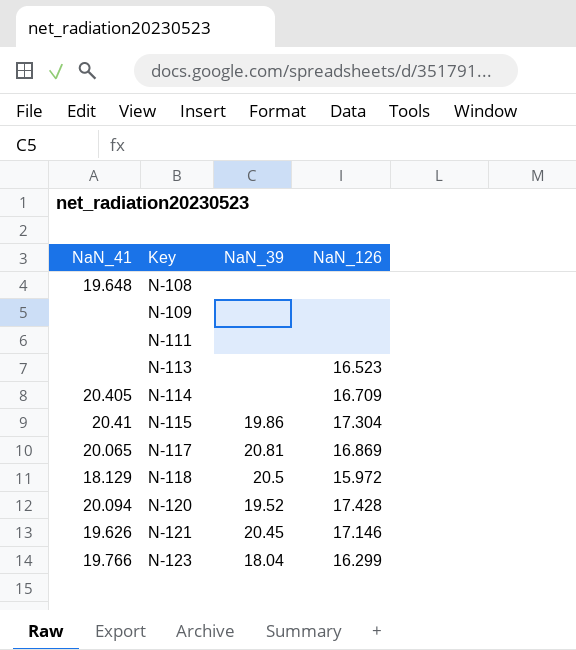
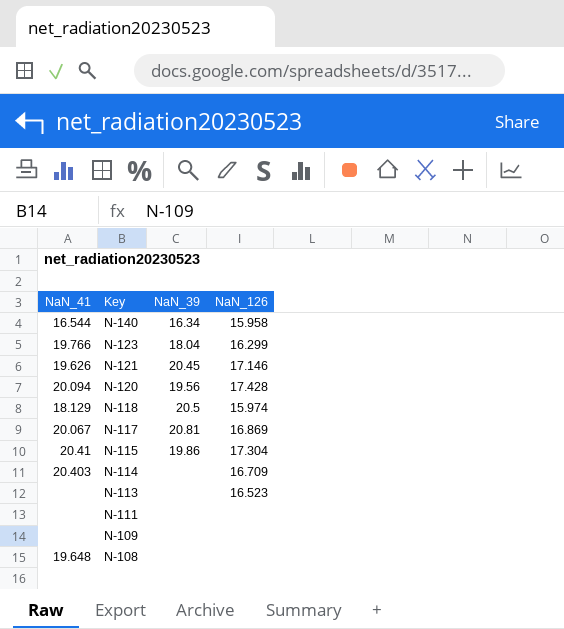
row order: Key ascending -> Key descending
row N-140: none -> 16.544 | 16.34 | 15.958
N-120 | NaN_39: 19.52 -> 19.56
N-118 | NaN_126: 15.972 -> 15.974
N-117 | NaN_41: 20.065 -> 20.067
N-114 | NaN_41: 20.405 -> 20.403

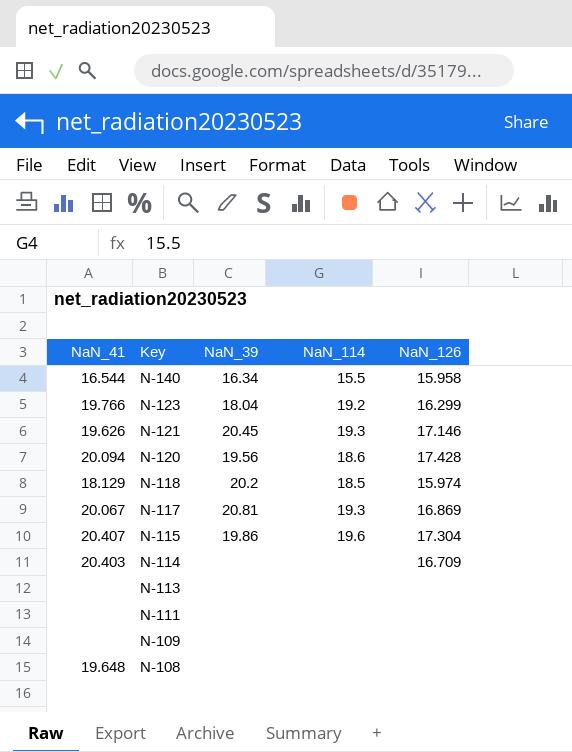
column NaN_114 | position: none -> 4
N-118 | NaN_39: 20.5 -> 20.2
N-115 | NaN_41: 20.41 -> 20.407
N-113 | NaN_126: 16.523 -> none

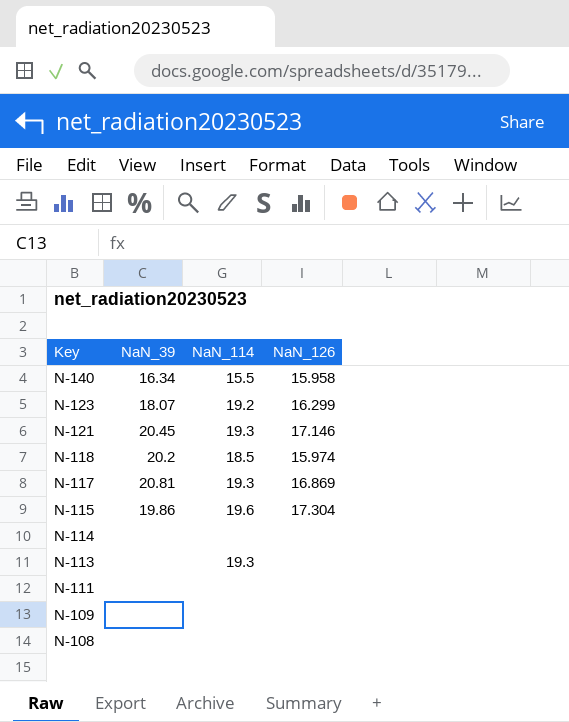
column NaN_41 | position: 1 -> none
row N-120: 20.094 | 19.56 | 18.6 | 17.428 -> none
N-123 | NaN_39: 18.04 -> 18.07
N-114 | NaN_126: 16.709 -> none
N-113 | NaN_114: none -> 19.3

